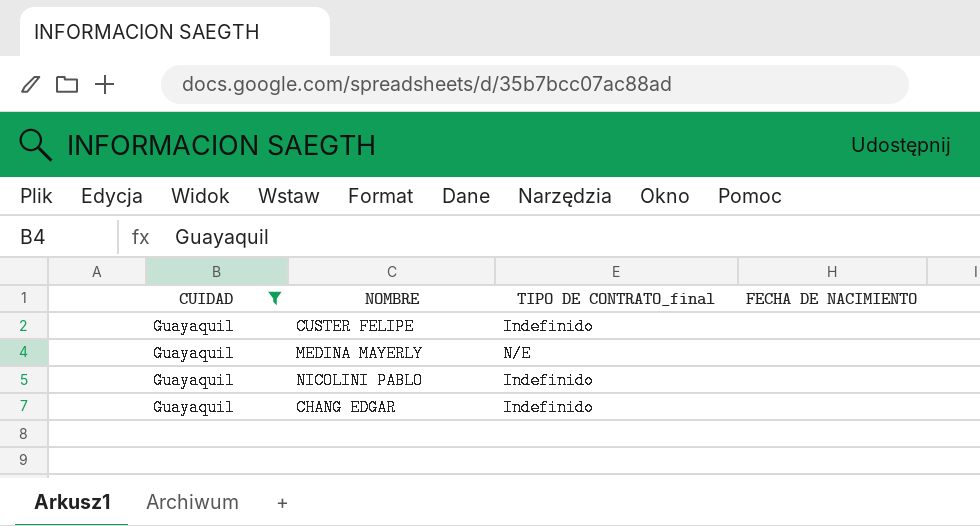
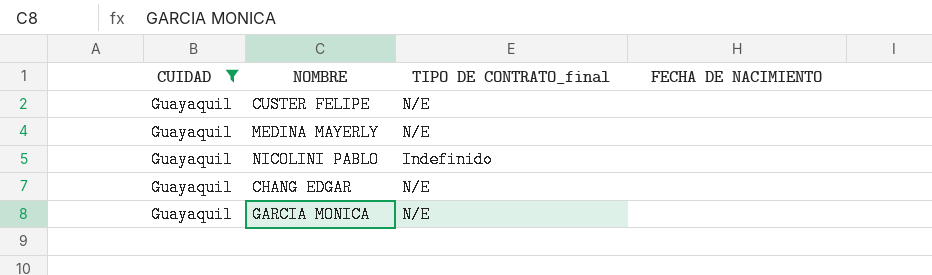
CUSTER FELIPE | TIPO DE CONTRATO_final: Indefinido -> N/E
CHANG EDGAR | TIPO DE CONTRATO_final: Indefinido -> N/E
row GARCIA MONICA: none -> Guayaquil | N/E | none

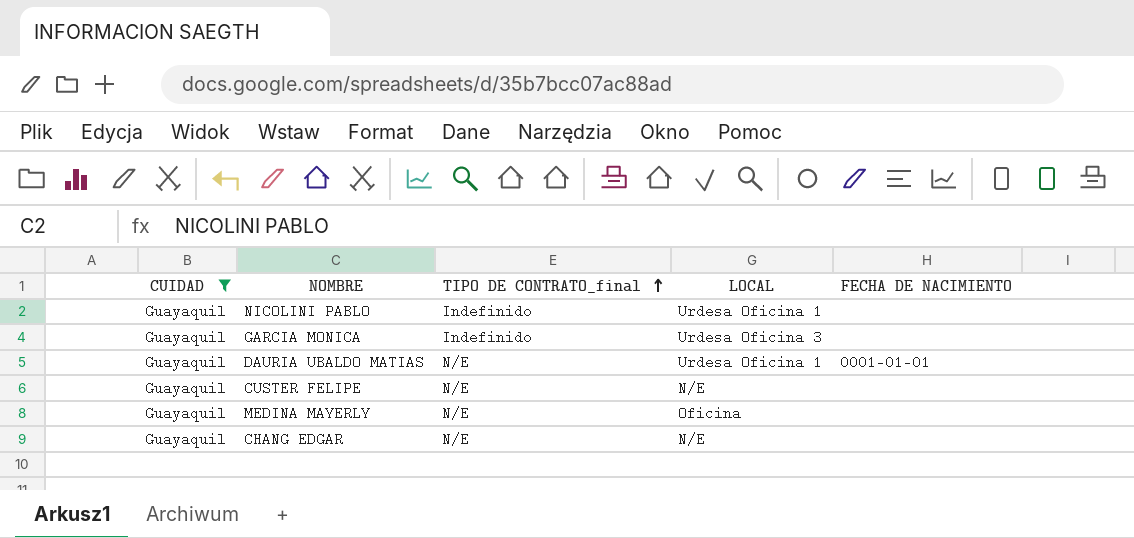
row order: none -> TIPO DE CONTRATO_final ascending
column LOCAL | position: none -> 4
GARCIA MONICA | TIPO DE CONTRATO_final: N/E -> Indefinido
row DAURIA UBALDO MATIAS: none -> Guayaquil | N/E | Urdesa Oficina 1 | 0001-01-01

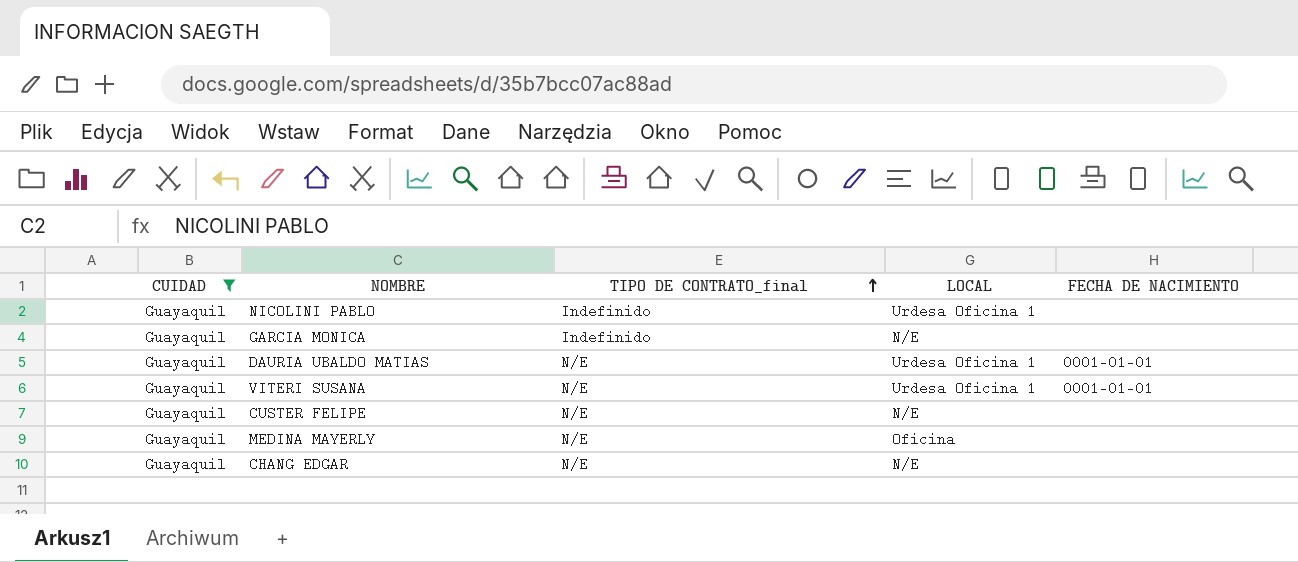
GARCIA MONICA | LOCAL: Urdesa Oficina 3 -> N/E
row VITERI SUSANA: none -> Guayaquil | N/E | Urdesa Oficina 1 | 0001-01-01

